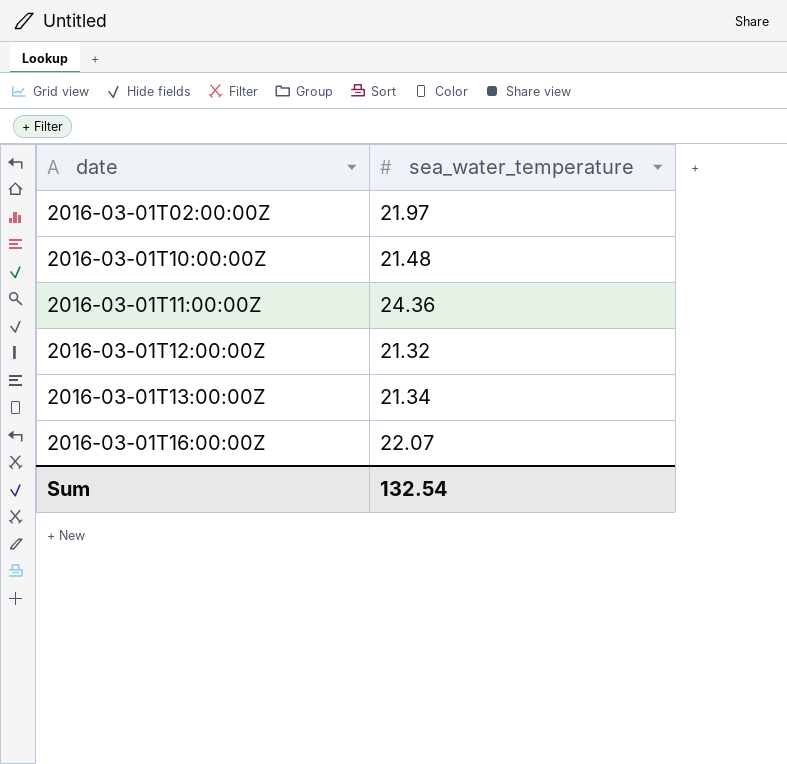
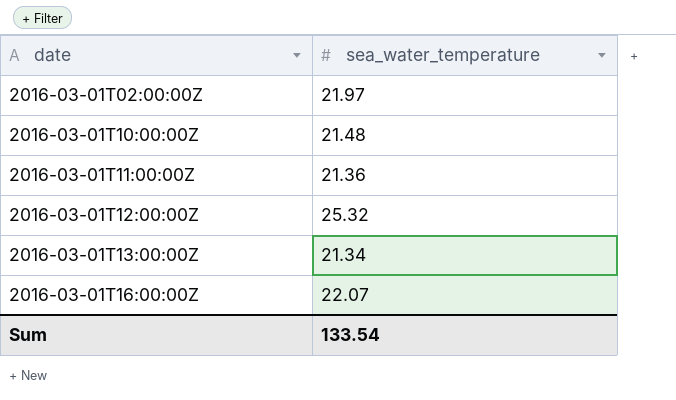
2016-03-01T11:00:00Z | sea_water_temperature: 24.36 -> 21.36
2016-03-01T12:00:00Z | sea_water_temperature: 21.32 -> 25.32
Sum | sea_water_temperature: 132.54 -> 133.54

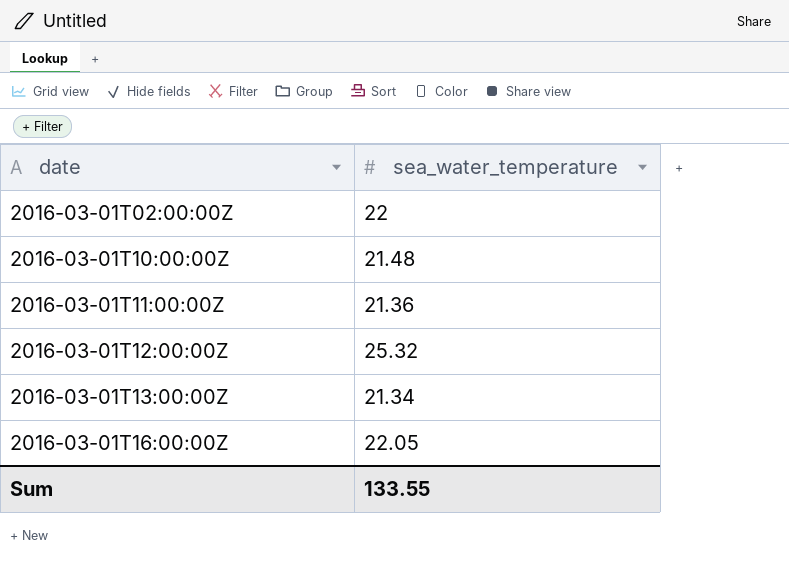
2016-03-01T02:00:00Z | sea_water_temperature: 21.97 -> 22
2016-03-01T16:00:00Z | sea_water_temperature: 22.07 -> 22.05
Sum | sea_water_temperature: 133.54 -> 133.55

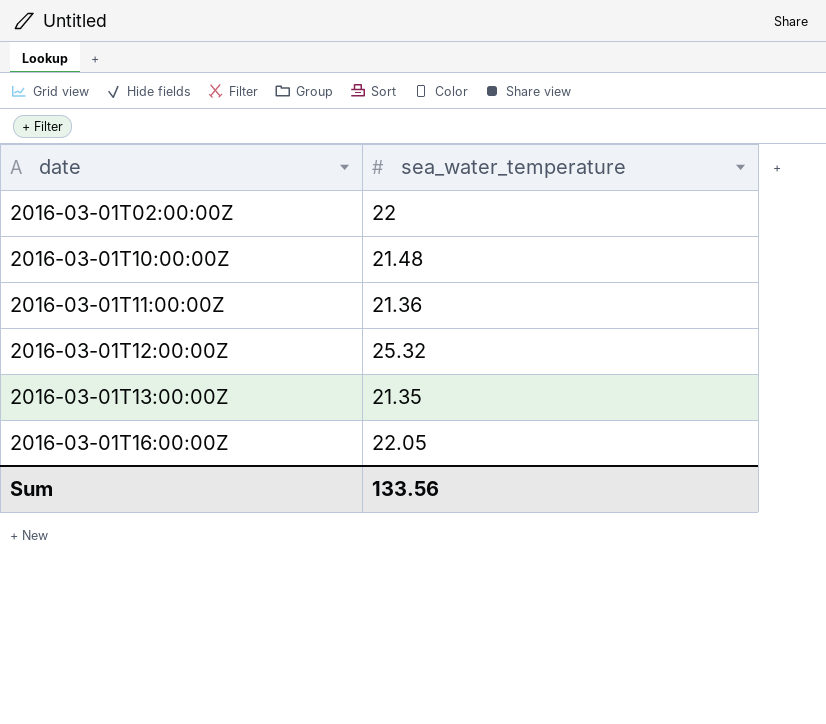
2016-03-01T13:00:00Z | sea_water_temperature: 21.34 -> 21.35
Sum | sea_water_temperature: 133.55 -> 133.56

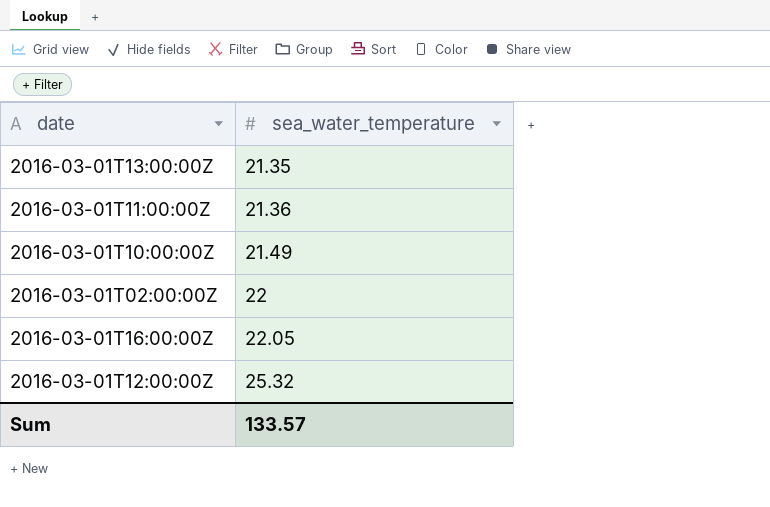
row order: date ascending -> sea_water_temperature ascending
2016-03-01T10:00:00Z | sea_water_temperature: 21.48 -> 21.49
Sum | sea_water_temperature: 133.56 -> 133.57

